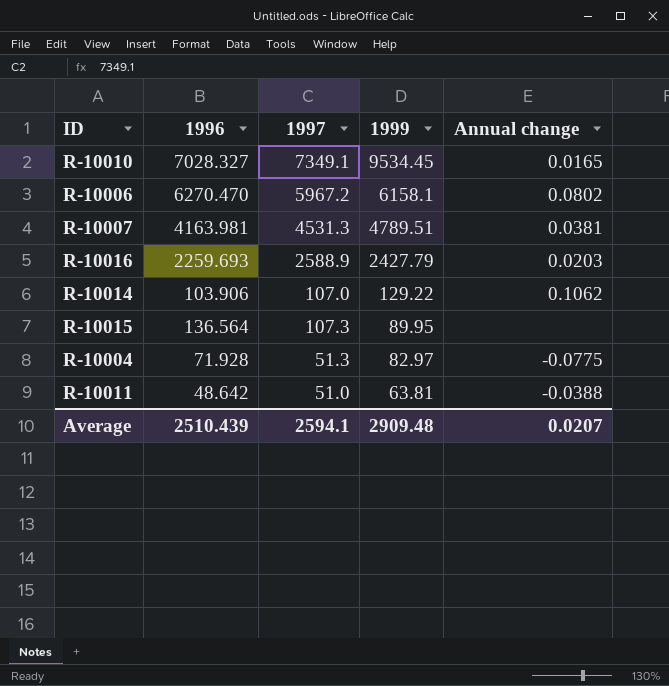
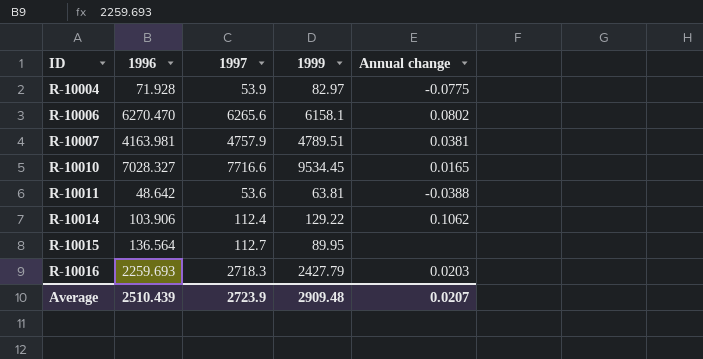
row order: 1999 descending -> ID ascending
R-10004 | 1997: 51.3 -> 53.9
R-10006 | 1997: 5967.2 -> 6265.6
R-10007 | 1997: 4531.3 -> 4757.9
R-10010 | 1997: 7349.1 -> 7716.6
R-10011 | 1997: 51.0 -> 53.6
R-10014 | 1997: 107.0 -> 112.4
R-10015 | 1997: 107.3 -> 112.7
R-10016 | 1997: 2588.9 -> 2718.3
Average | 1997: 2594.1 -> 2723.9

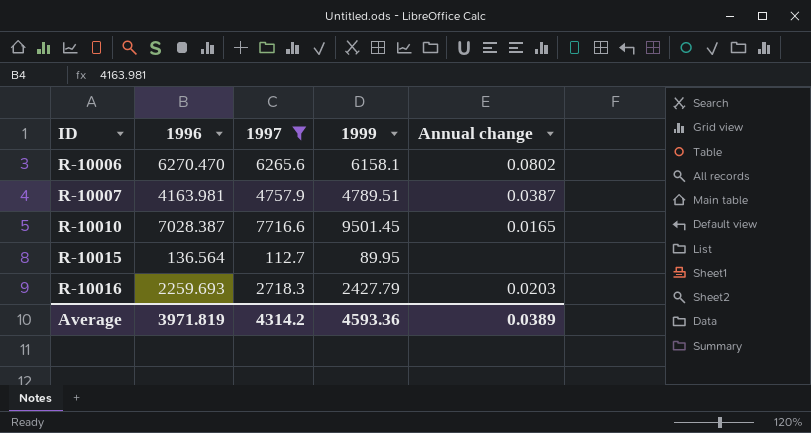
filter: none -> 1997 >= 112.7
R-10007 | Annual change: 0.0381 -> 0.0387
R-10010 | 1996: 7028.327 -> 7028.387
R-10010 | 1999: 9534.45 -> 9501.45
Average | 1996: 2510.439 -> 3971.819
Average | 1997: 2723.9 -> 4314.2
Average | 1999: 2909.48 -> 4593.36
Average | Annual change: 0.0207 -> 0.0389

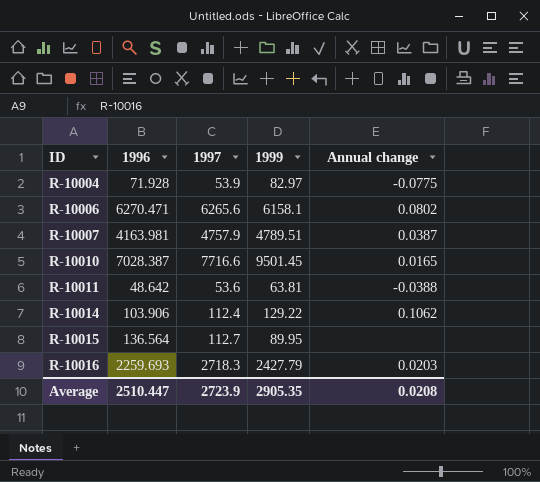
filter: 1997 >= 112.7 -> none
R-10006 | 1996: 6270.470 -> 6270.471
Average | 1996: 3971.819 -> 2510.447
Average | 1997: 4314.2 -> 2723.9
Average | 1999: 4593.36 -> 2905.35
Average | Annual change: 0.0389 -> 0.0208

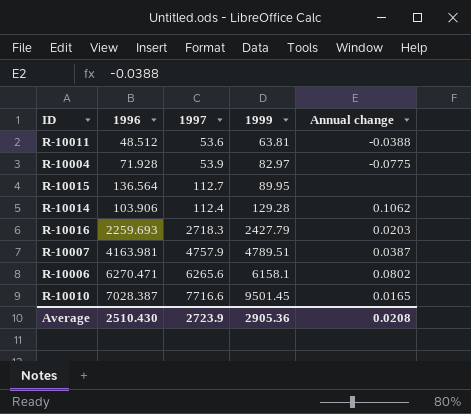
row order: ID ascending -> 1999 ascending
R-10011 | 1996: 48.642 -> 48.512
R-10014 | 1999: 129.22 -> 129.28
Average | 1996: 2510.447 -> 2510.430
Average | 1999: 2905.35 -> 2905.36

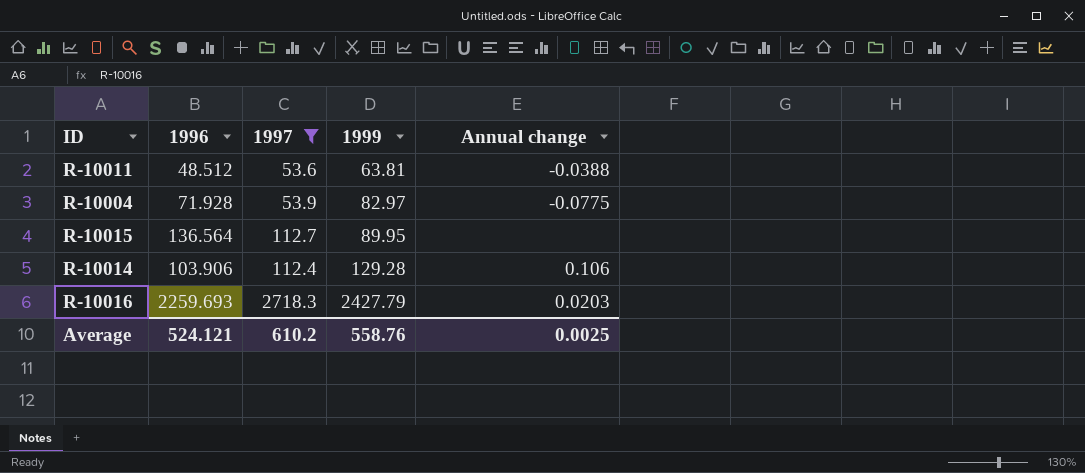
filter: none -> 1997 <= 2718.3
R-10014 | Annual change: 0.1062 -> 0.106
Average | 1996: 2510.430 -> 524.121
Average | 1997: 2723.9 -> 610.2
Average | 1999: 2905.36 -> 558.76
Average | Annual change: 0.0208 -> 0.0025

